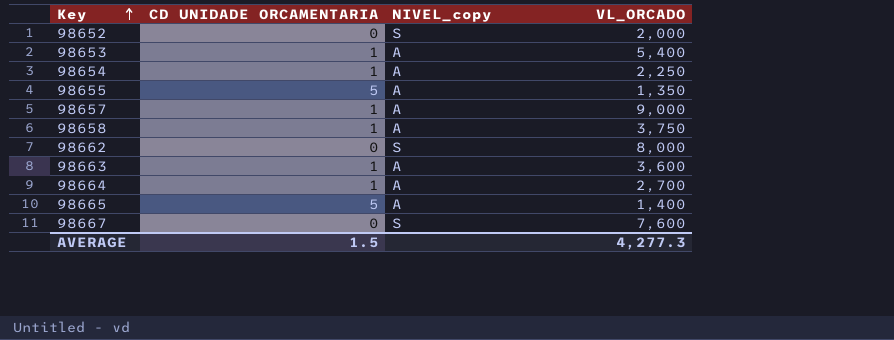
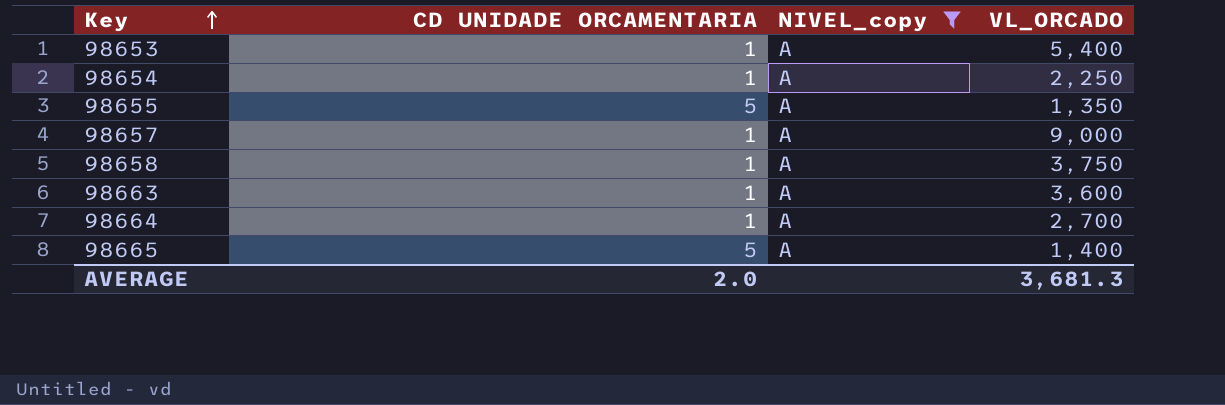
filter: none -> NIVEL_copy = A
AVERAGE | CD UNIDADE ORCAMENTARIA: 1.5 -> 2.0
AVERAGE | VL_ORCADO: 4,277.3 -> 3,681.3

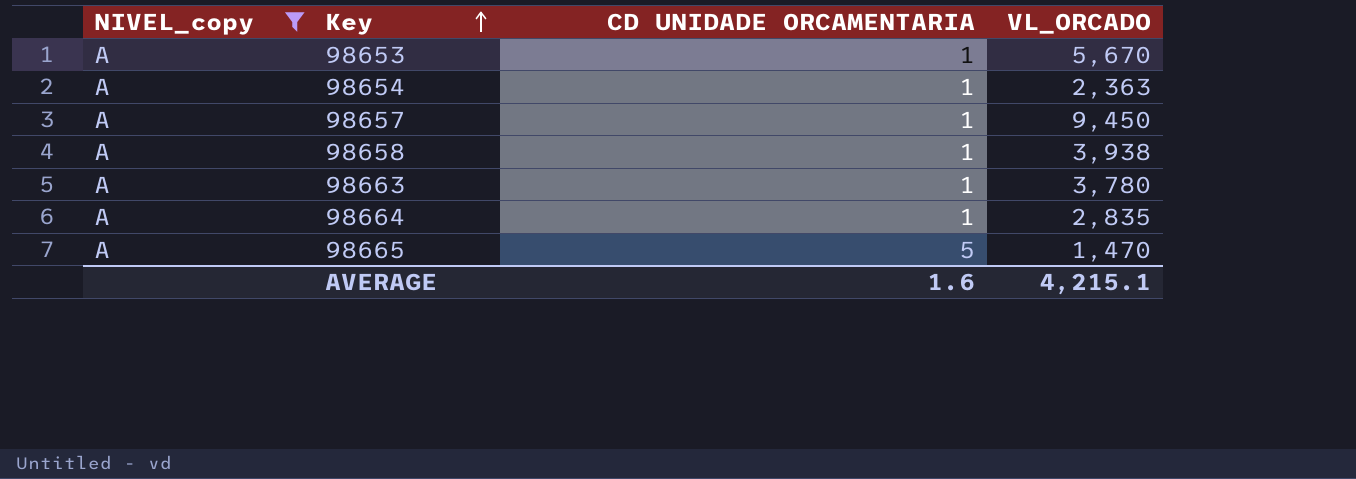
column NIVEL_copy | position: 3 -> 1
row 98655: 5 | A | 1,350 -> none
98653 | VL_ORCADO: 5,400 -> 5,670
98654 | VL_ORCADO: 2,250 -> 2,363
98657 | VL_ORCADO: 9,000 -> 9,450
98658 | VL_ORCADO: 3,750 -> 3,938
98663 | VL_ORCADO: 3,600 -> 3,780
98664 | VL_ORCADO: 2,700 -> 2,835
98665 | VL_ORCADO: 1,400 -> 1,470
AVERAGE | CD UNIDADE ORCAMENTARIA: 2.0 -> 1.6
AVERAGE | VL_ORCADO: 3,681.3 -> 4,215.1

